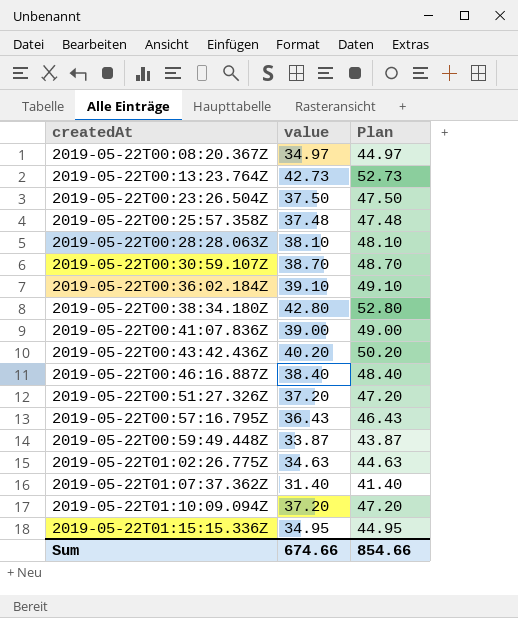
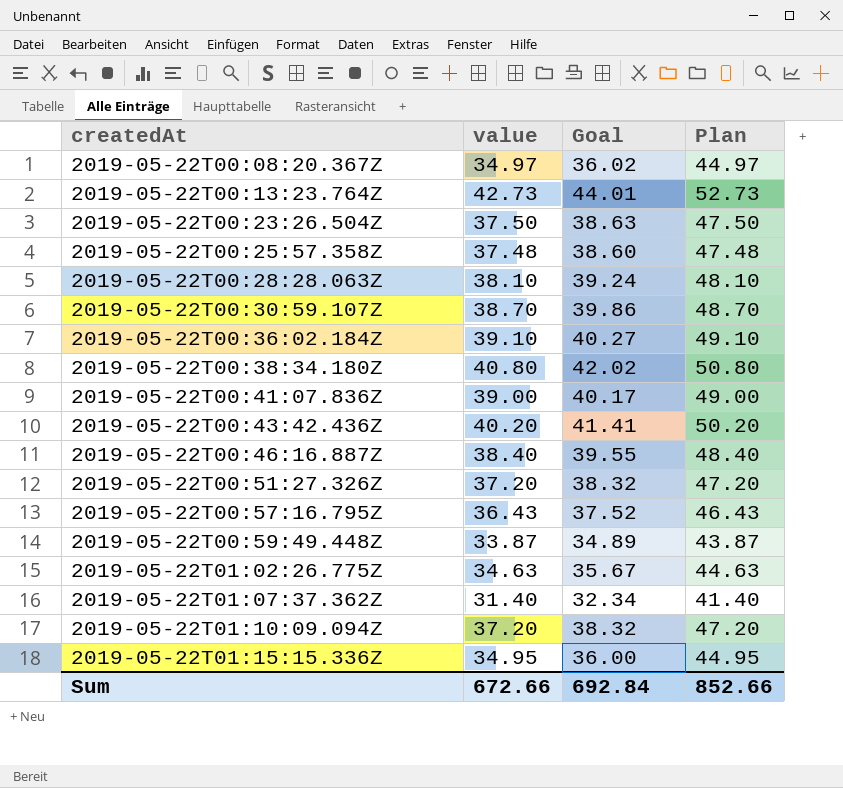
column Goal | formula: none -> [value] * 1.03
2019-05-22T00:38:34.180Z | value: 42.80 -> 40.80
2019-05-22T00:38:34.180Z | Plan: 52.80 -> 50.80
Sum | value: 674.66 -> 672.66
Sum | Plan: 854.66 -> 852.66

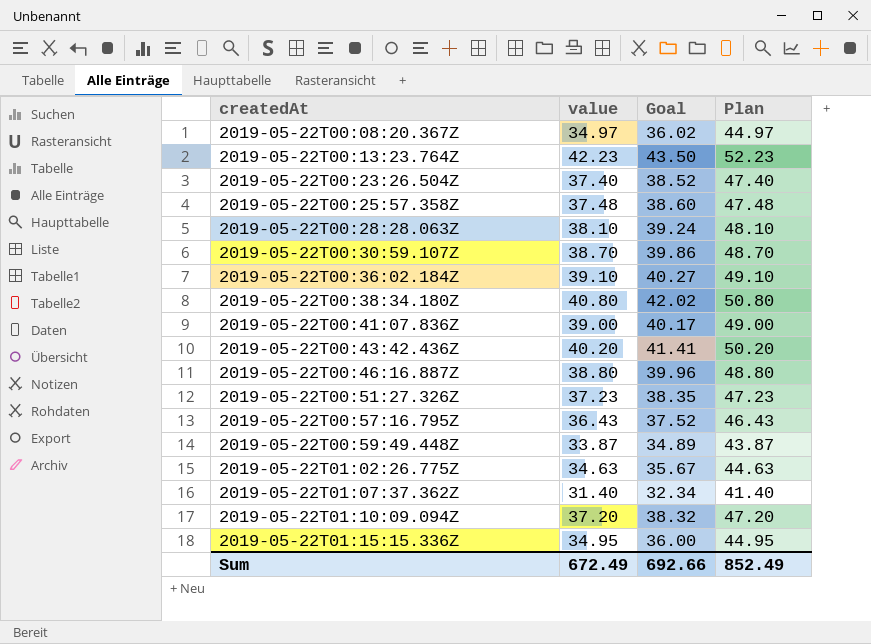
2019-05-22T00:13:23.764Z | value: 42.73 -> 42.23
2019-05-22T00:13:23.764Z | Goal: 44.01 -> 43.50
2019-05-22T00:13:23.764Z | Plan: 52.73 -> 52.23
2019-05-22T00:23:26.504Z | value: 37.50 -> 37.40
2019-05-22T00:23:26.504Z | Goal: 38.63 -> 38.52
2019-05-22T00:23:26.504Z | Plan: 47.50 -> 47.40
2019-05-22T00:46:16.887Z | value: 38.40 -> 38.80
2019-05-22T00:46:16.887Z | Goal: 39.55 -> 39.96
2019-05-22T00:46:16.887Z | Plan: 48.40 -> 48.80
2019-05-22T00:51:27.326Z | value: 37.20 -> 37.23
2019-05-22T00:51:27.326Z | Goal: 38.32 -> 38.35
2019-05-22T00:51:27.326Z | Plan: 47.20 -> 47.23
Sum | value: 672.66 -> 672.49
Sum | Goal: 692.84 -> 692.66
Sum | Plan: 852.66 -> 852.49

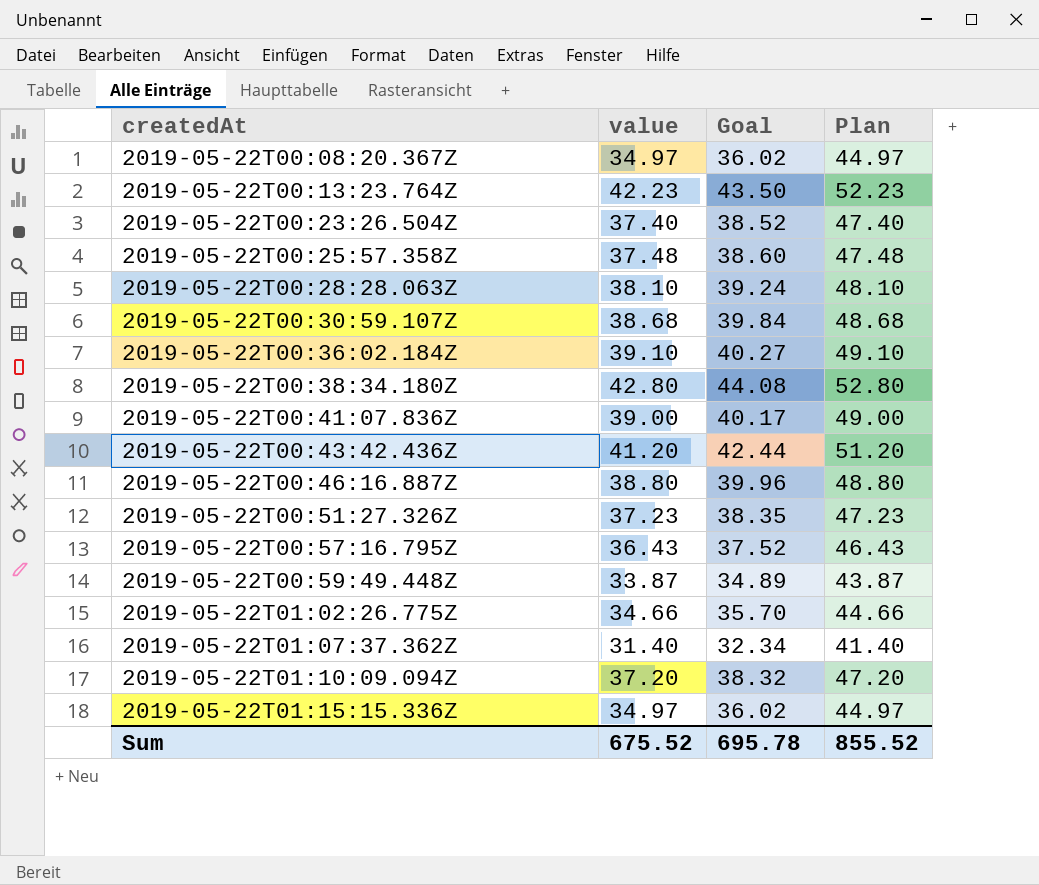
2019-05-22T00:30:59.107Z | value: 38.70 -> 38.68
2019-05-22T00:30:59.107Z | Goal: 39.86 -> 39.84
2019-05-22T00:30:59.107Z | Plan: 48.70 -> 48.68
2019-05-22T00:38:34.180Z | value: 40.80 -> 42.80
2019-05-22T00:38:34.180Z | Goal: 42.02 -> 44.08
2019-05-22T00:38:34.180Z | Plan: 50.80 -> 52.80
2019-05-22T00:43:42.436Z | value: 40.20 -> 41.20
2019-05-22T00:43:42.436Z | Goal: 41.41 -> 42.44
2019-05-22T00:43:42.436Z | Plan: 50.20 -> 51.20
2019-05-22T01:02:26.775Z | value: 34.63 -> 34.66
2019-05-22T01:02:26.775Z | Goal: 35.67 -> 35.70
2019-05-22T01:02:26.775Z | Plan: 44.63 -> 44.66
2019-05-22T01:15:15.336Z | value: 34.95 -> 34.97
2019-05-22T01:15:15.336Z | Goal: 36.00 -> 36.02
2019-05-22T01:15:15.336Z | Plan: 44.95 -> 44.97
Sum | value: 672.49 -> 675.52
Sum | Goal: 692.66 -> 695.78
Sum | Plan: 852.49 -> 855.52

